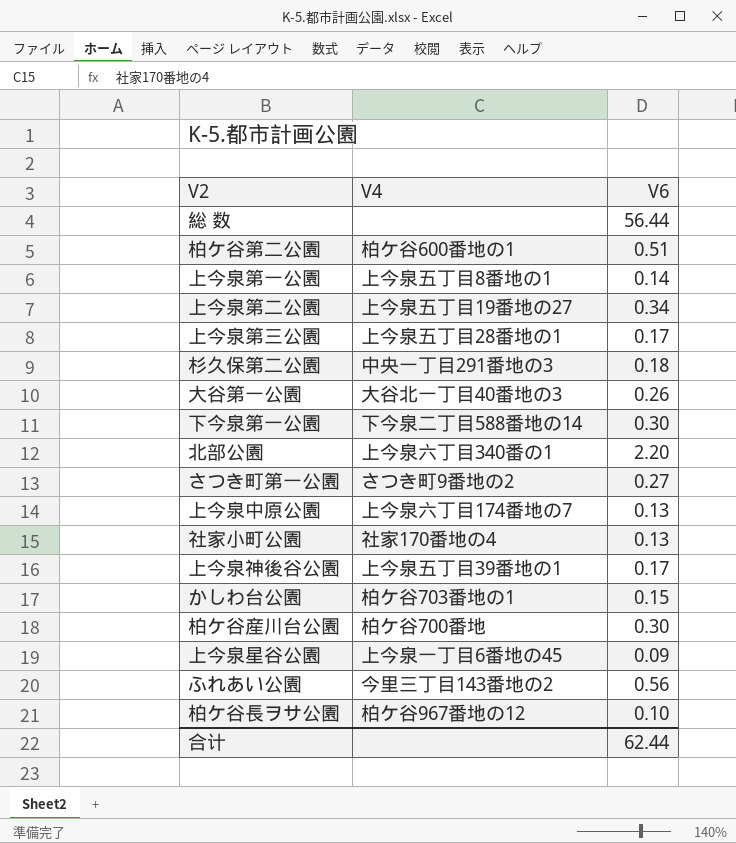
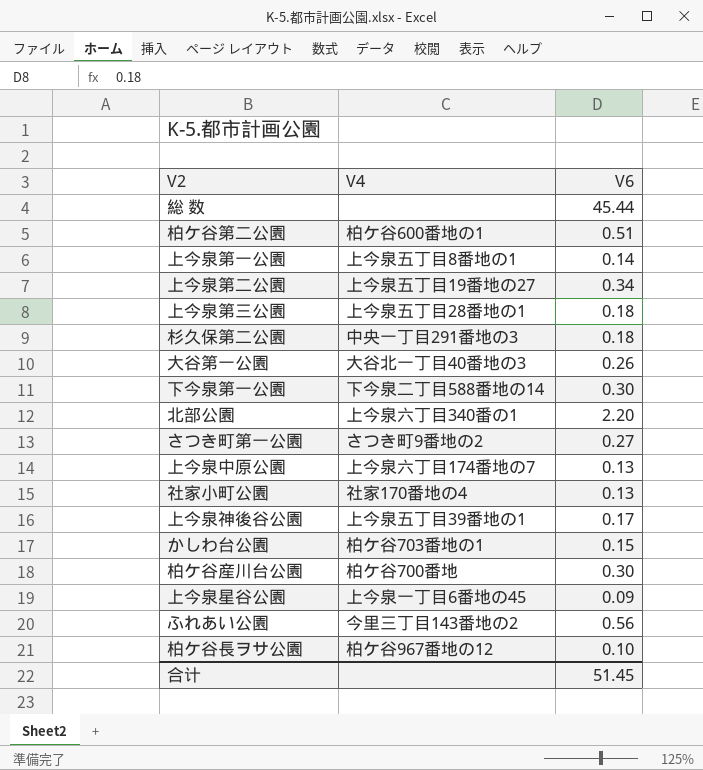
総 数 | V6: 56.44 -> 45.44
上今泉第三公園 | V6: 0.17 -> 0.18
合计 | V6: 62.44 -> 51.45

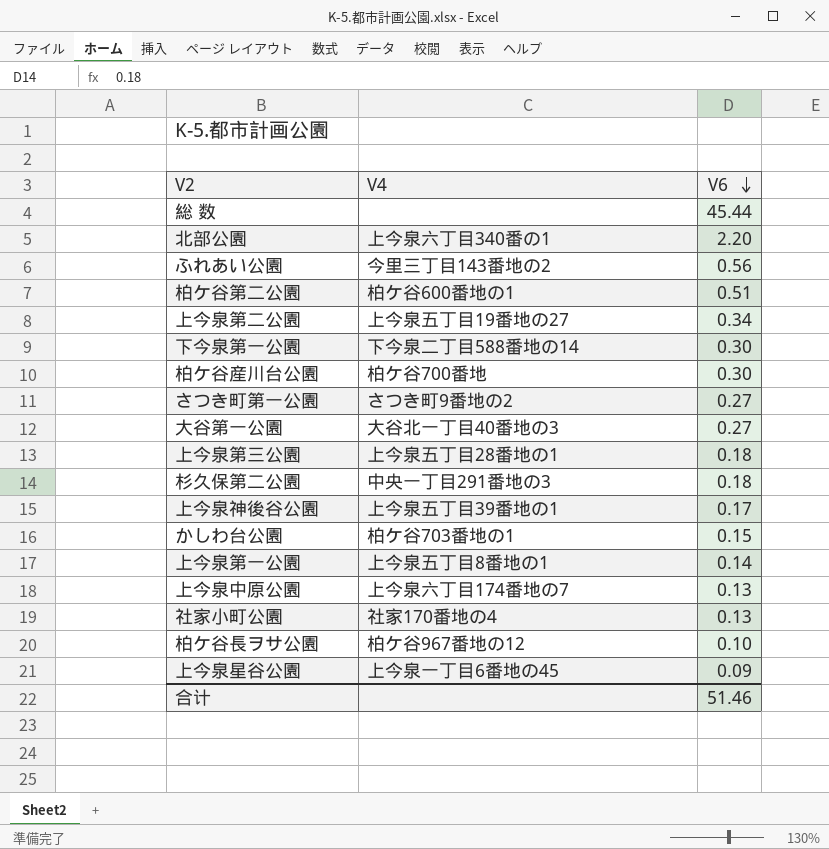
row order: none -> V6 descending
大谷第一公園 | V6: 0.26 -> 0.27
合计 | V6: 51.45 -> 51.46

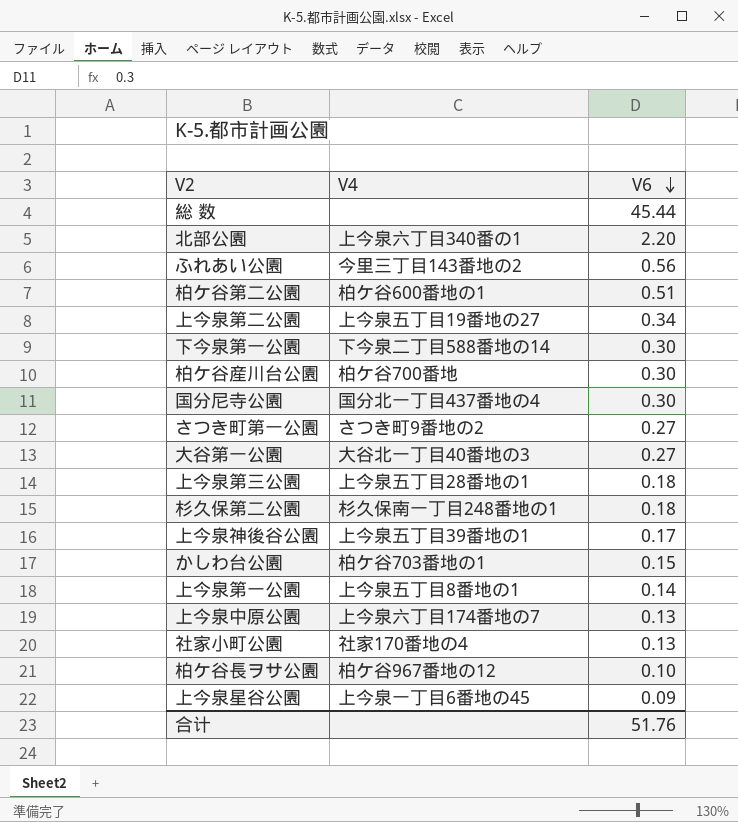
row 国分尼寺公園: none -> 国分北一丁目437番地の4 | 0.30
杉久保第二公園 | V4: 中央一丁目291番地の3 -> 杉久保南一丁目248番地の1
合计 | V6: 51.46 -> 51.76

